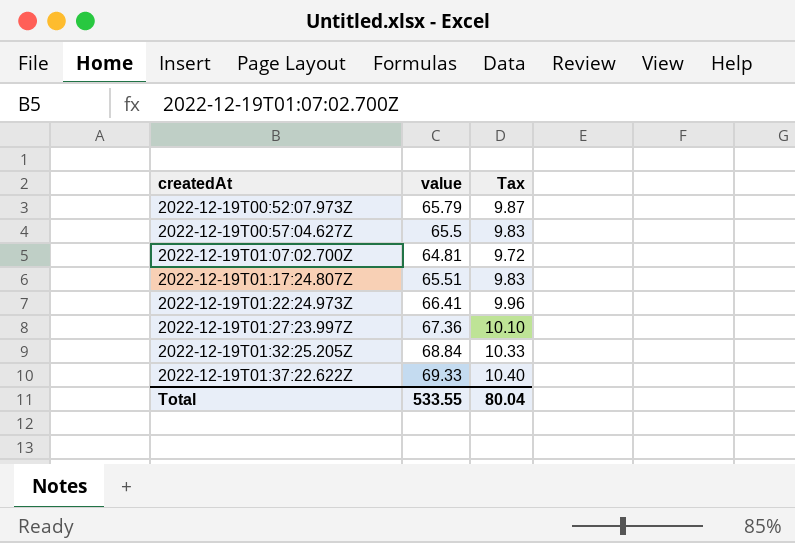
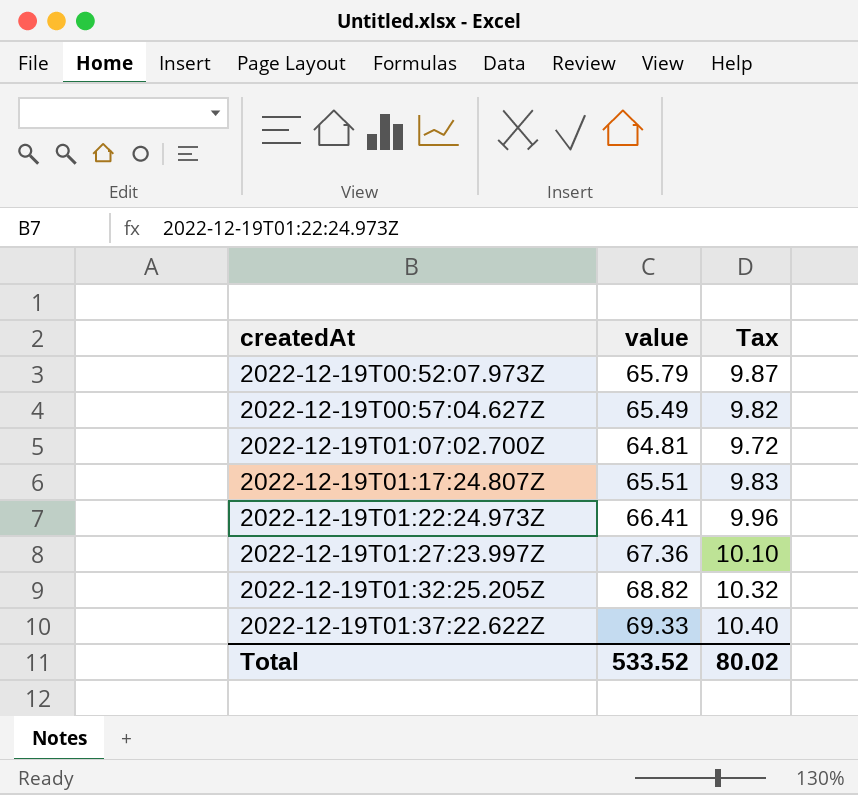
2022-12-19T00:57:04.627Z | value: 65.5 -> 65.49
2022-12-19T00:57:04.627Z | Tax: 9.83 -> 9.82
2022-12-19T01:32:25.205Z | value: 68.84 -> 68.82
2022-12-19T01:32:25.205Z | Tax: 10.33 -> 10.32
Total | value: 533.55 -> 533.52
Total | Tax: 80.04 -> 80.02

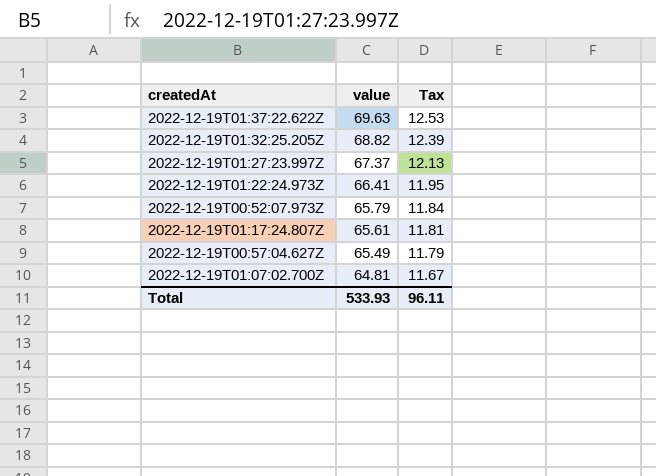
row order: createdAt ascending -> value descending
column Tax | formula: [value] * 0.15 -> [value] * 0.18
2022-12-19T01:37:22.622Z | value: 69.33 -> 69.63
2022-12-19T01:27:23.997Z | value: 67.36 -> 67.37
2022-12-19T01:17:24.807Z | value: 65.51 -> 65.61
Total | value: 533.52 -> 533.93
Total | Tax: 80.02 -> 96.11

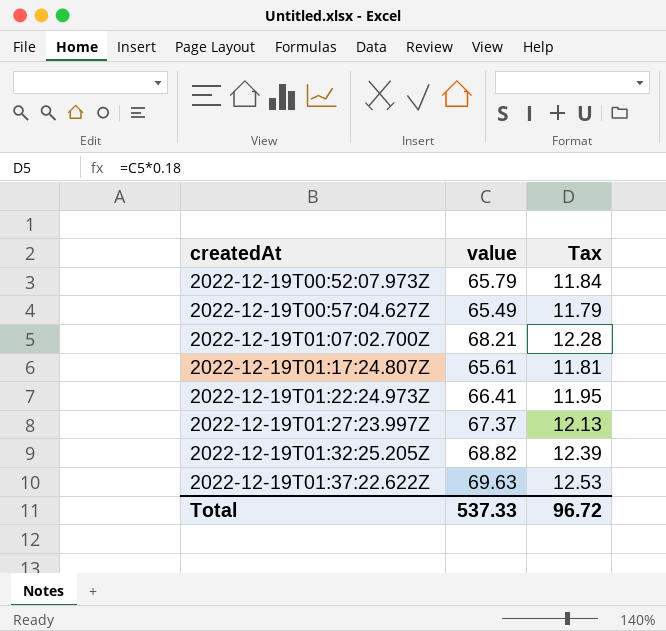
row order: value descending -> createdAt ascending
2022-12-19T01:07:02.700Z | value: 64.81 -> 68.21
2022-12-19T01:07:02.700Z | Tax: 11.67 -> 12.28
Total | value: 533.93 -> 537.33
Total | Tax: 96.11 -> 96.72

